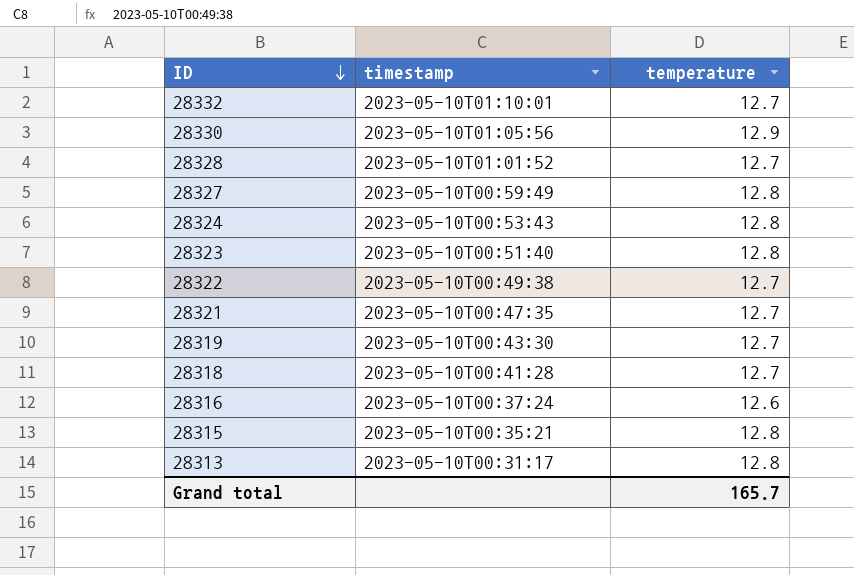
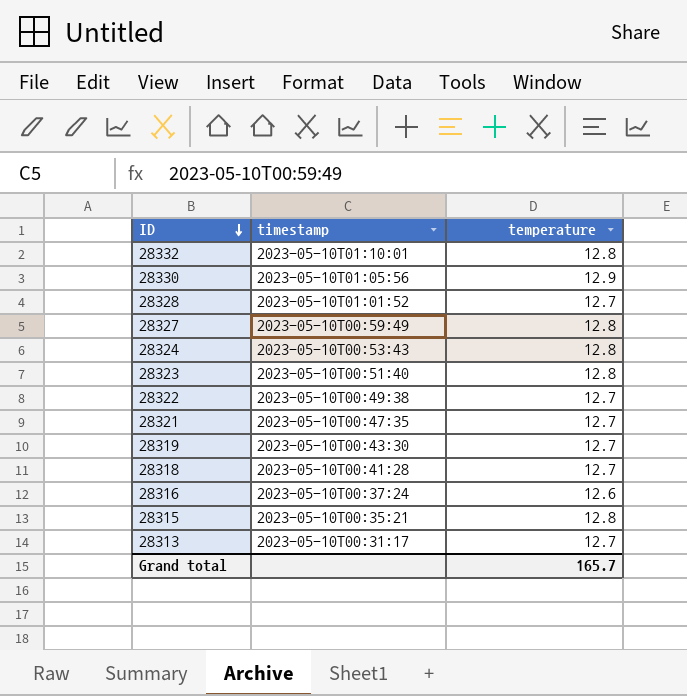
28332 | temperature: 12.7 -> 12.8
28313 | temperature: 12.8 -> 12.7

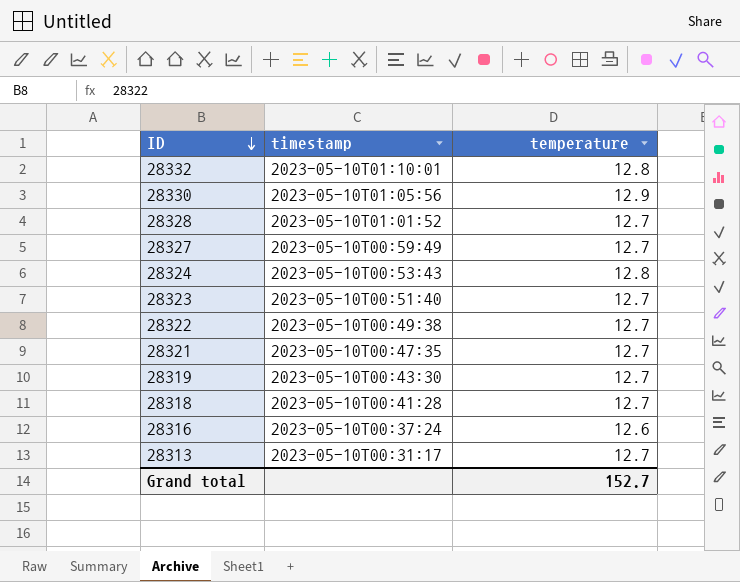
row 28315: 2023-05-10T00:35:21 | 12.8 -> none
28327 | temperature: 12.8 -> 12.7
28323 | temperature: 12.8 -> 12.7
Grand total | temperature: 165.7 -> 152.7

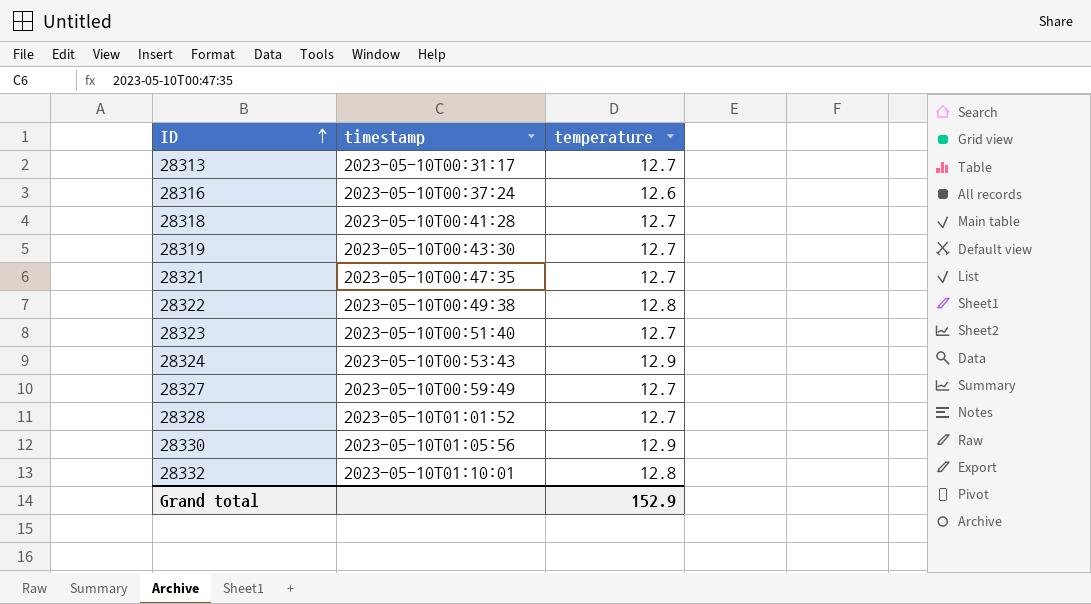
row order: ID descending -> ID ascending
28322 | temperature: 12.7 -> 12.8
28324 | temperature: 12.8 -> 12.9
Grand total | temperature: 152.7 -> 152.9

